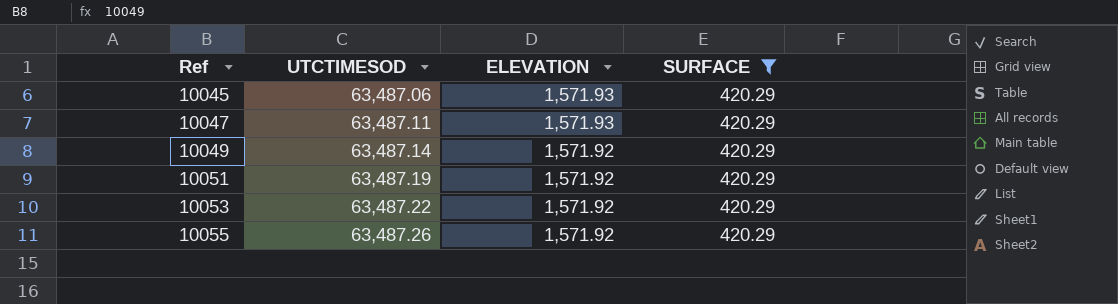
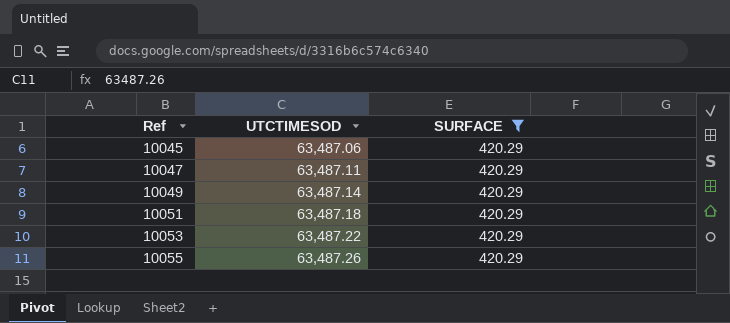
column ELEVATION | position: 3 -> none
10051 | UTCTIMESOD: 63,487.19 -> 63,487.18

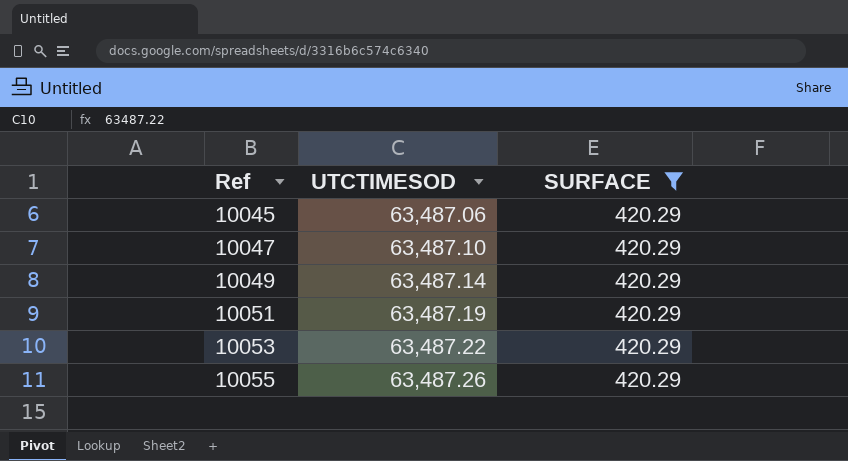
10047 | UTCTIMESOD: 63,487.11 -> 63,487.10
10051 | UTCTIMESOD: 63,487.18 -> 63,487.19

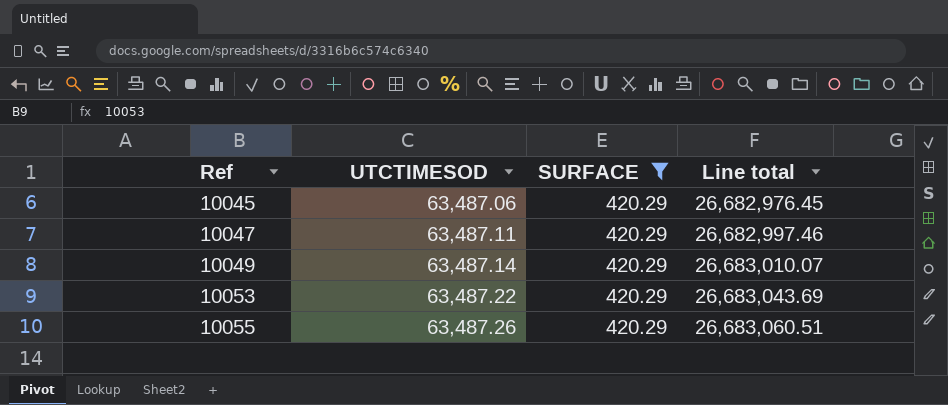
column Line total | formula: none -> [UTCTIMESOD] * [SURFACE]
row 10051: 63,487.19 | 420.29 -> none
10047 | UTCTIMESOD: 63,487.10 -> 63,487.11

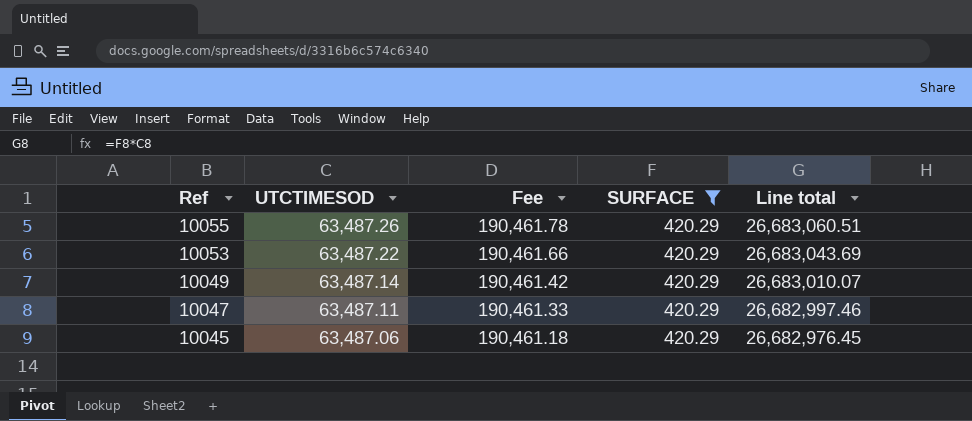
row order: Ref ascending -> Ref descending
column Fee | formula: none -> [UTCTIMESOD] * 3

